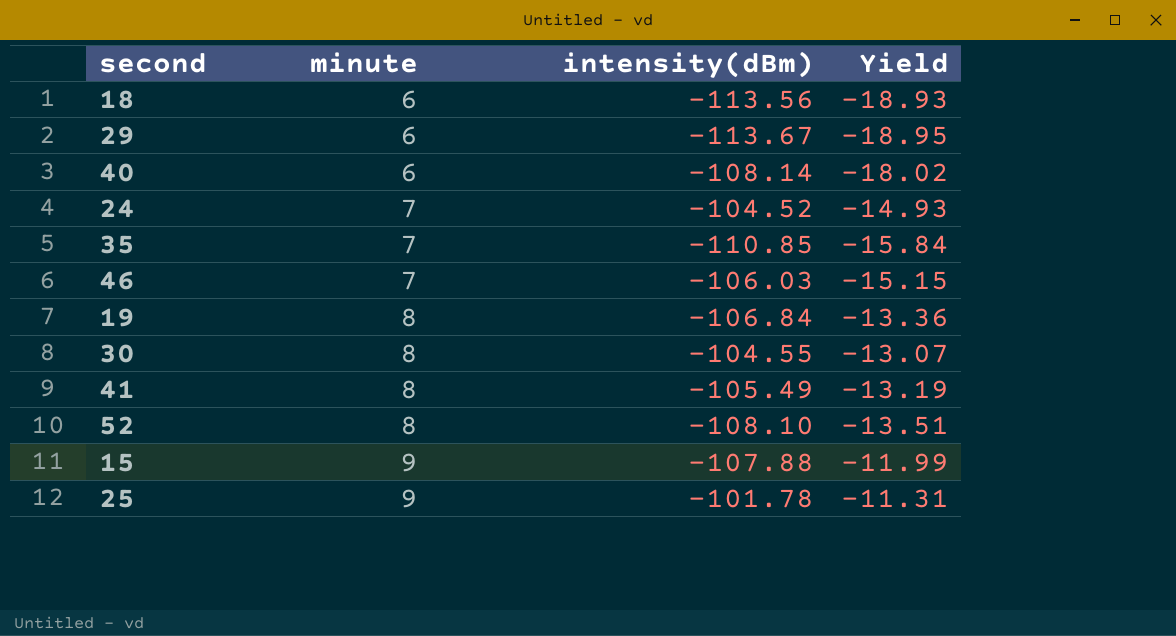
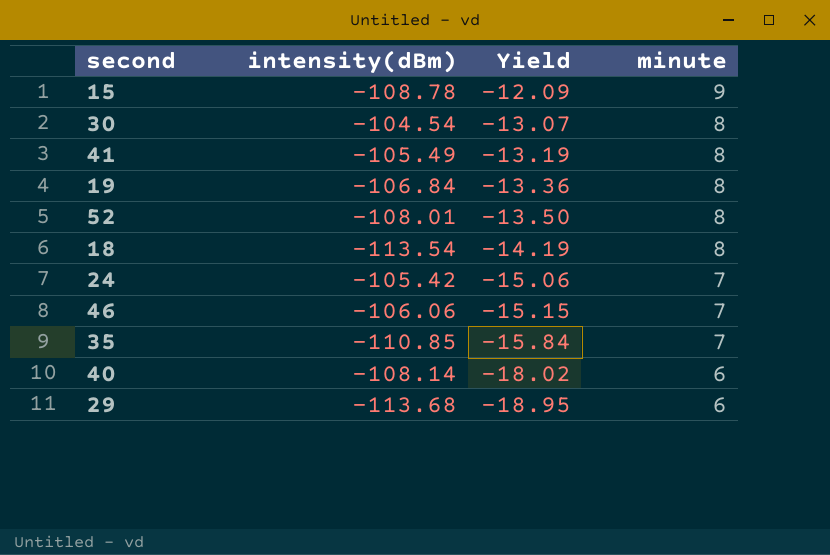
row order: minute ascending -> Yield descending
column minute | position: 2 -> 4
row 25: 9 | -101.78 | -11.31 -> none
15 | intensity(dBm): -107.88 -> -108.78
15 | Yield: -11.99 -> -12.09
30 | intensity(dBm): -104.55 -> -104.54
52 | intensity(dBm): -108.10 -> -108.01
52 | Yield: -13.51 -> -13.50
18 | intensity(dBm): -113.56 -> -113.54
18 | Yield: -18.93 -> -14.19
18 | minute: 6 -> 8
24 | intensity(dBm): -104.52 -> -105.42
24 | Yield: -14.93 -> -15.06
46 | intensity(dBm): -106.03 -> -106.06
29 | intensity(dBm): -113.67 -> -113.68

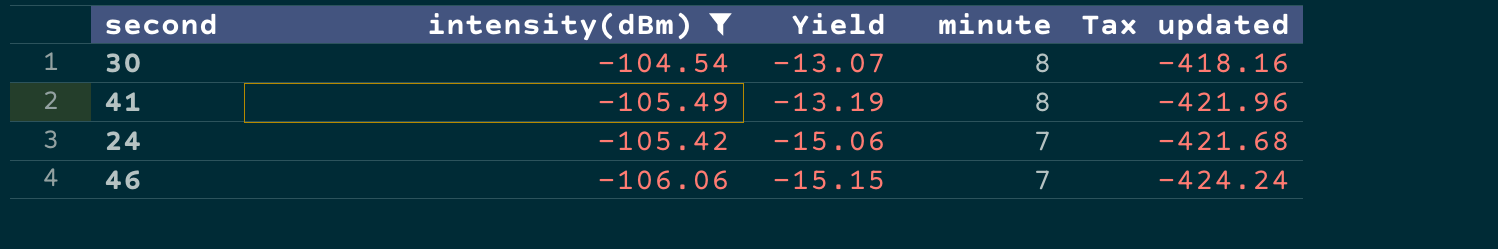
filter: none -> intensity(dBm) >= -106.06
column Tax updated | formula: none -> [intensity(dBm)] * 4

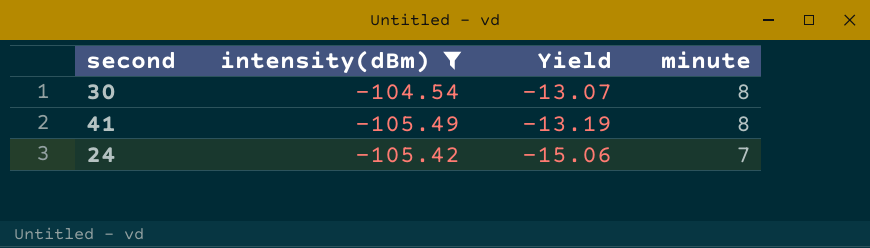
column Tax updated | formula: [intensity(dBm)] * 4 -> none
row 46: -106.06 | -15.15 | 7 | -424.24 -> none

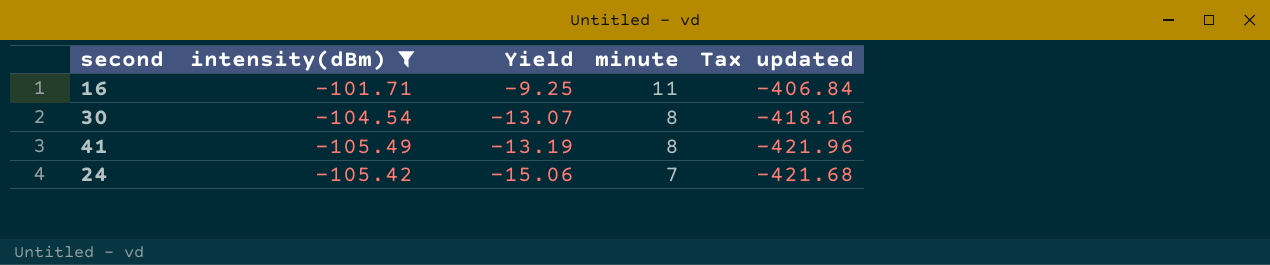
column Tax updated | formula: none -> [intensity(dBm)] * 4
row 16: none -> -101.71 | -9.25 | 11 | -406.84

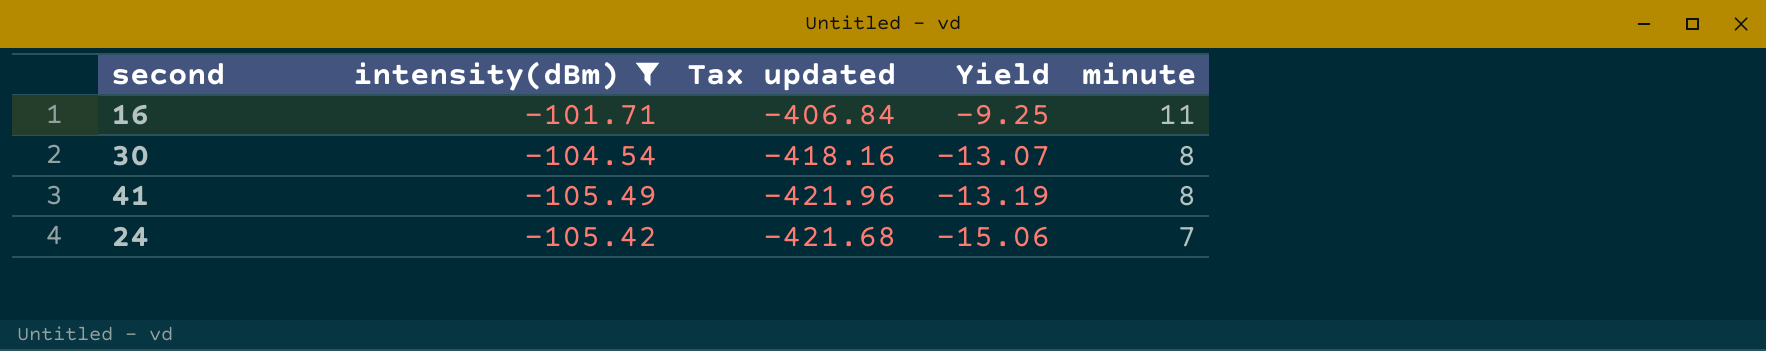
column Tax updated | position: 5 -> 3

